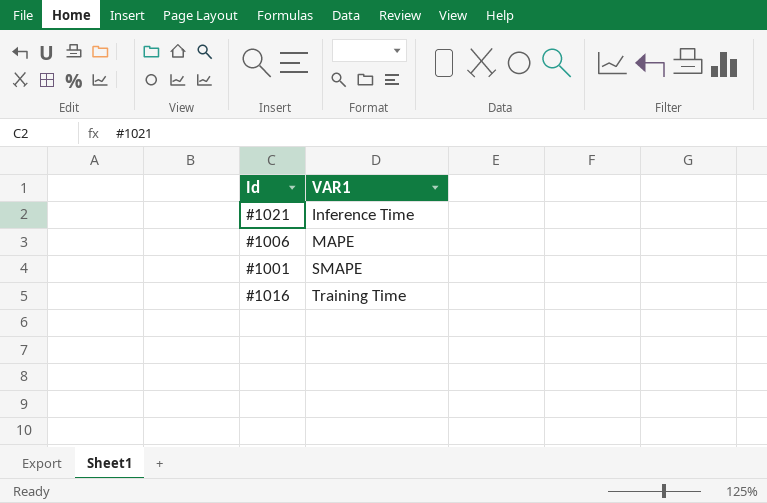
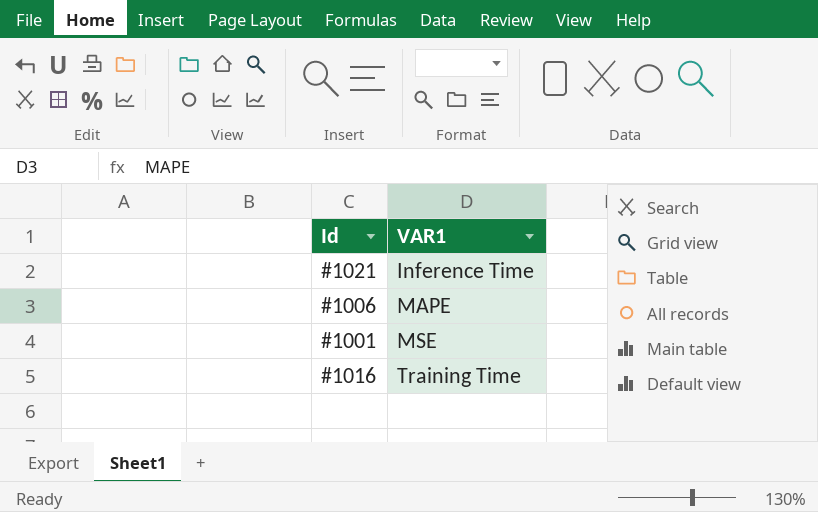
#1001 | VAR1: SMAPE -> MSE

